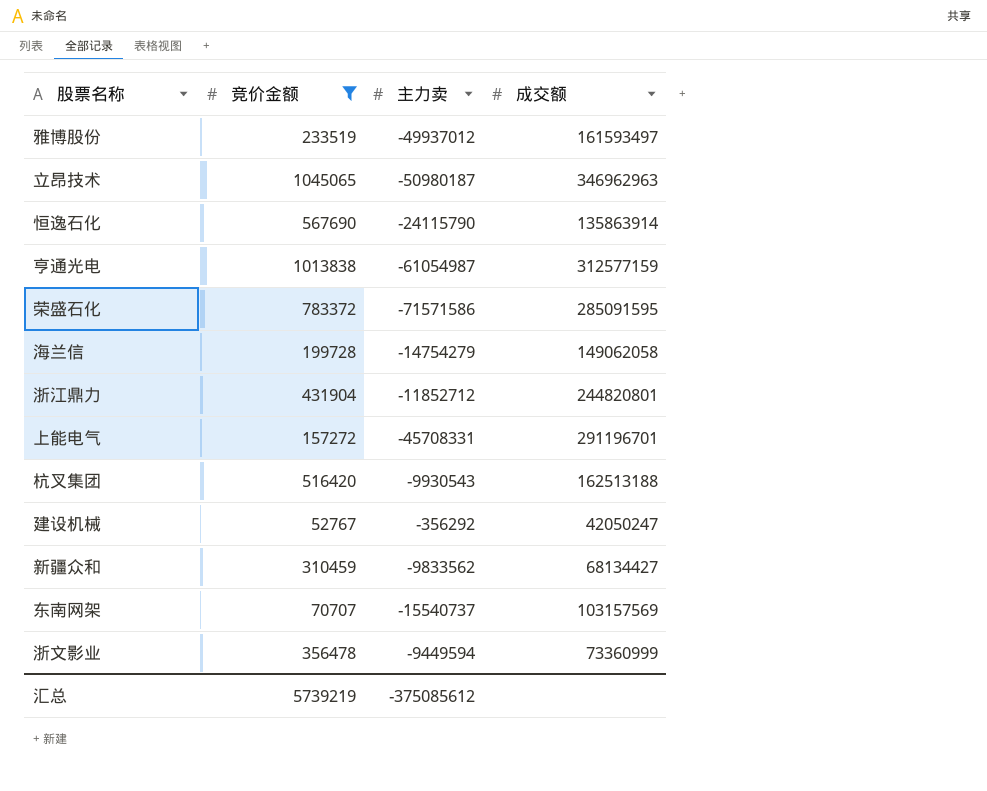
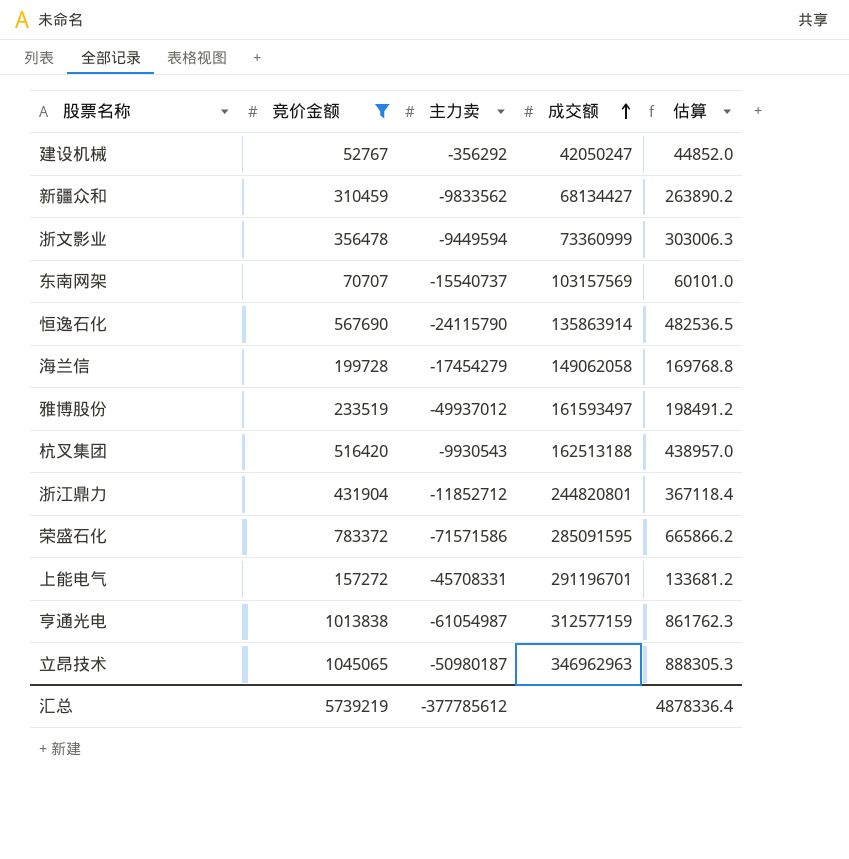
row order: none -> 成交额 ascending
column 估算 | formula: none -> [竞价金额] * 0.85
海兰信 | 主力卖: -14754279 -> -17454279
汇总 | 主力卖: -375085612 -> -377785612

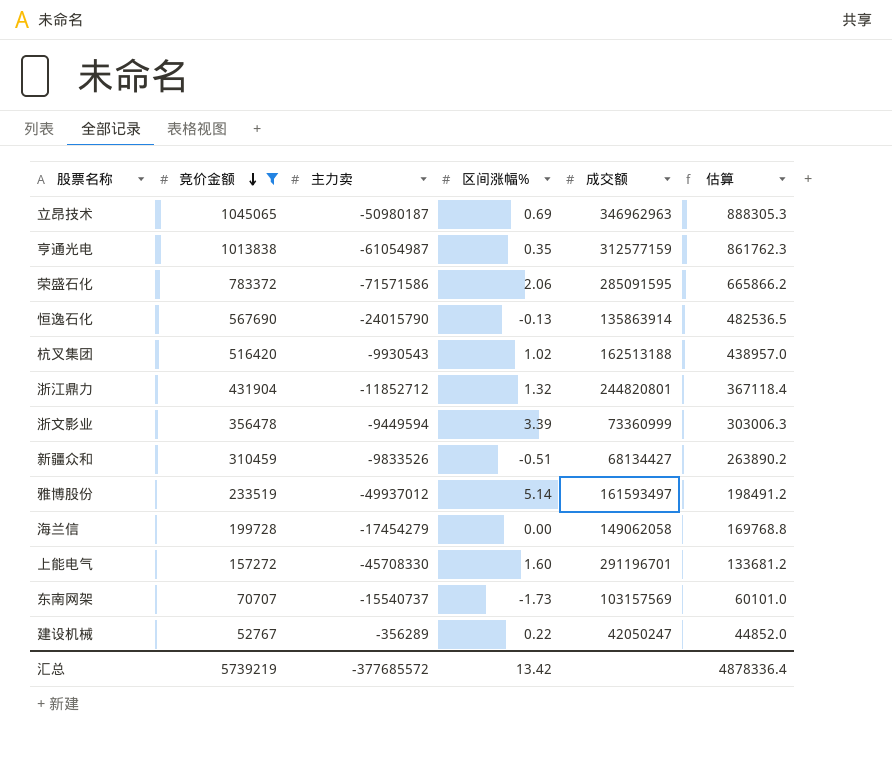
row order: 成交额 ascending -> 竞价金额 descending
column 区间涨幅% | position: none -> 4
恒逸石化 | 主力卖: -24115790 -> -24015790
新疆众和 | 主力卖: -9833562 -> -9833526
上能电气 | 主力卖: -45708331 -> -45708330
建设机械 | 主力卖: -356292 -> -356289
汇总 | 主力卖: -377785612 -> -377685572

